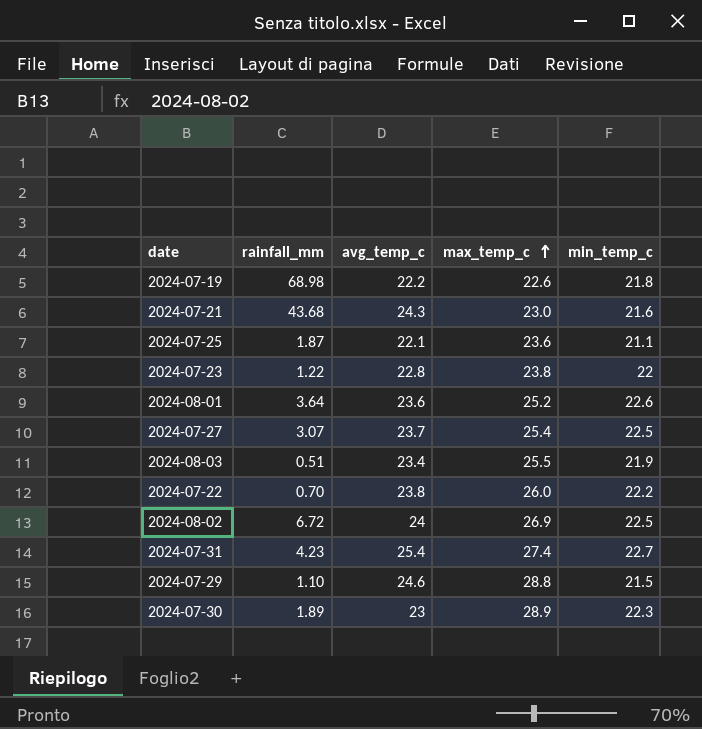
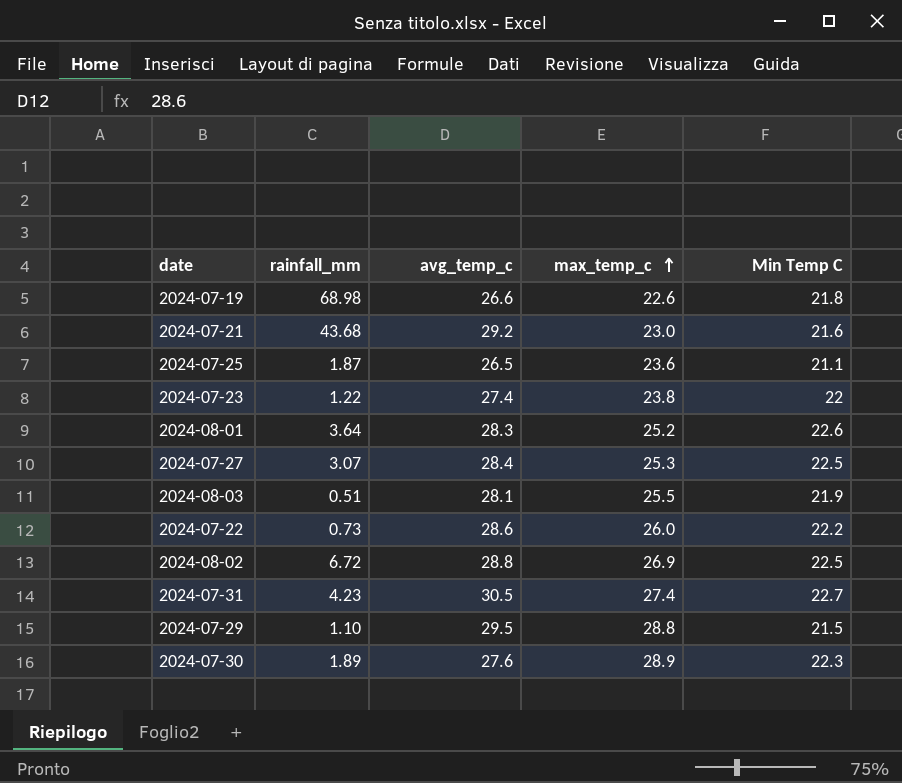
column name: min_temp_c -> Min Temp C
2024-07-19 | avg_temp_c: 22.2 -> 26.6
2024-07-21 | avg_temp_c: 24.3 -> 29.2
2024-07-25 | avg_temp_c: 22.1 -> 26.5
2024-07-23 | avg_temp_c: 22.8 -> 27.4
2024-08-01 | avg_temp_c: 23.6 -> 28.3
2024-07-27 | avg_temp_c: 23.7 -> 28.4
2024-07-27 | max_temp_c: 25.4 -> 25.3
2024-08-03 | avg_temp_c: 23.4 -> 28.1
2024-07-22 | rainfall_mm: 0.70 -> 0.73
2024-07-22 | avg_temp_c: 23.8 -> 28.6
2024-08-02 | avg_temp_c: 24 -> 28.8
2024-07-31 | avg_temp_c: 25.4 -> 30.5
2024-07-29 | avg_temp_c: 24.6 -> 29.5
2024-07-30 | avg_temp_c: 23 -> 27.6

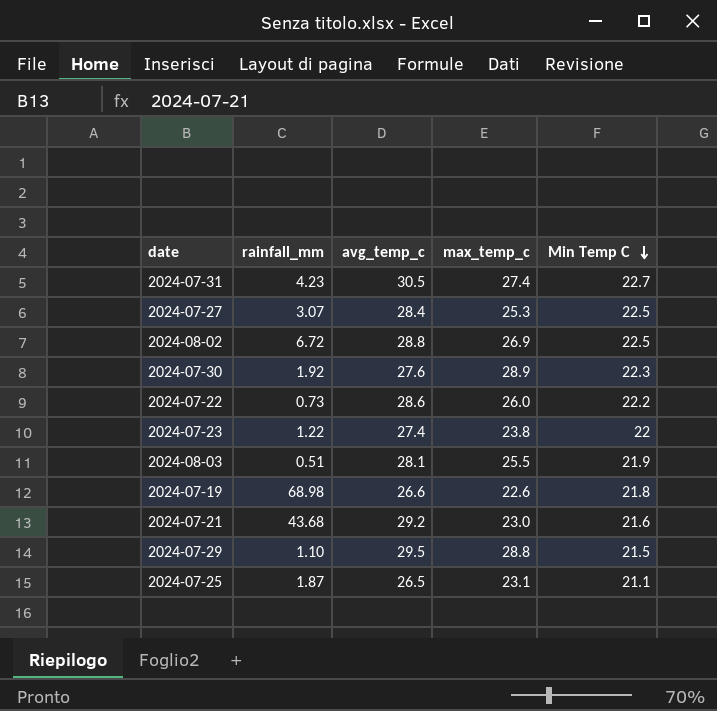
row order: max_temp_c ascending -> Min Temp C descending
row 2024-08-01: 3.64 | 28.3 | 25.2 | 22.6 -> none
2024-07-30 | rainfall_mm: 1.89 -> 1.92
2024-07-25 | max_temp_c: 23.6 -> 23.1

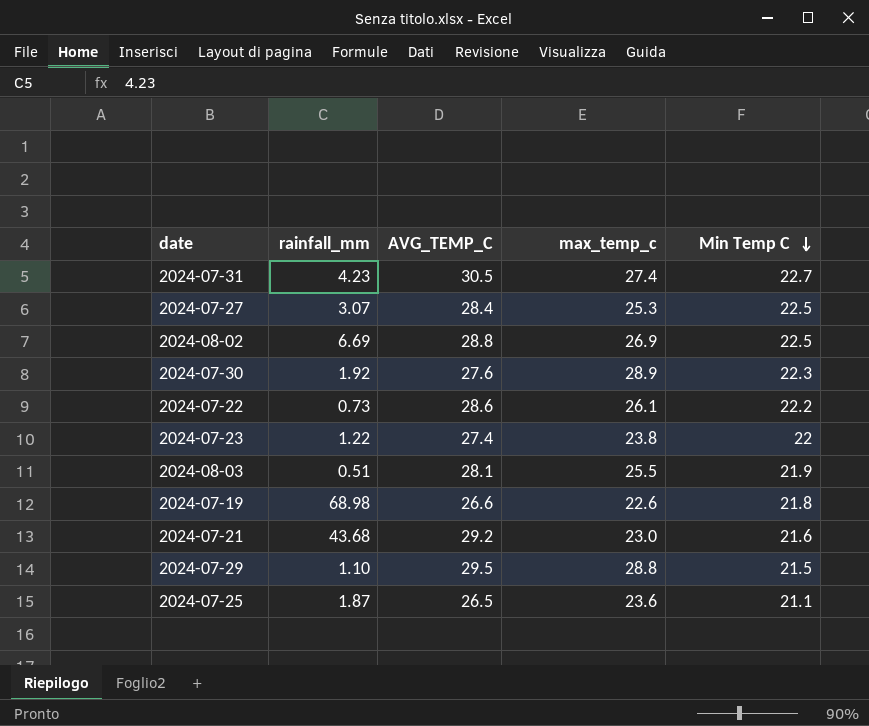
column name: avg_temp_c -> AVG_TEMP_C
2024-08-02 | rainfall_mm: 6.72 -> 6.69
2024-07-22 | max_temp_c: 26.0 -> 26.1
2024-07-25 | max_temp_c: 23.1 -> 23.6

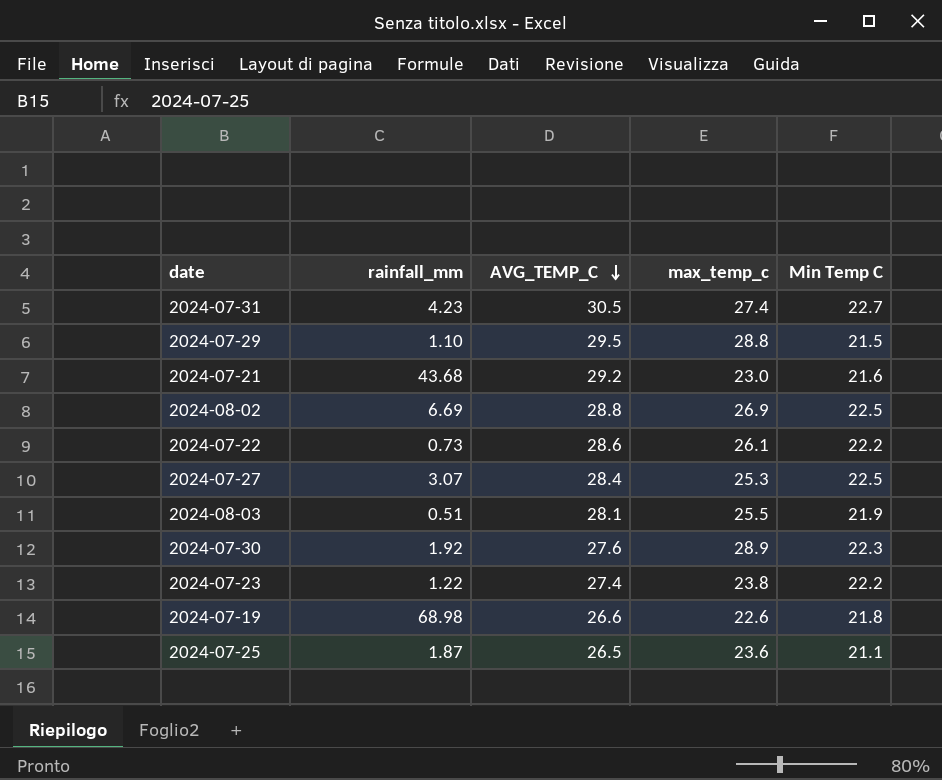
row order: Min Temp C descending -> AVG_TEMP_C descending
2024-07-23 | Min Temp C: 22 -> 22.2

